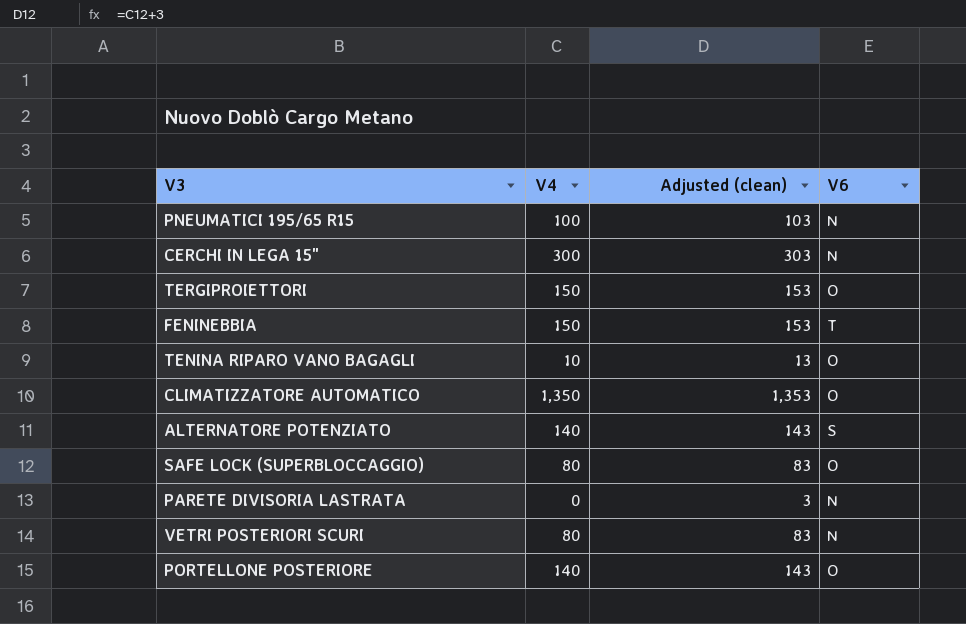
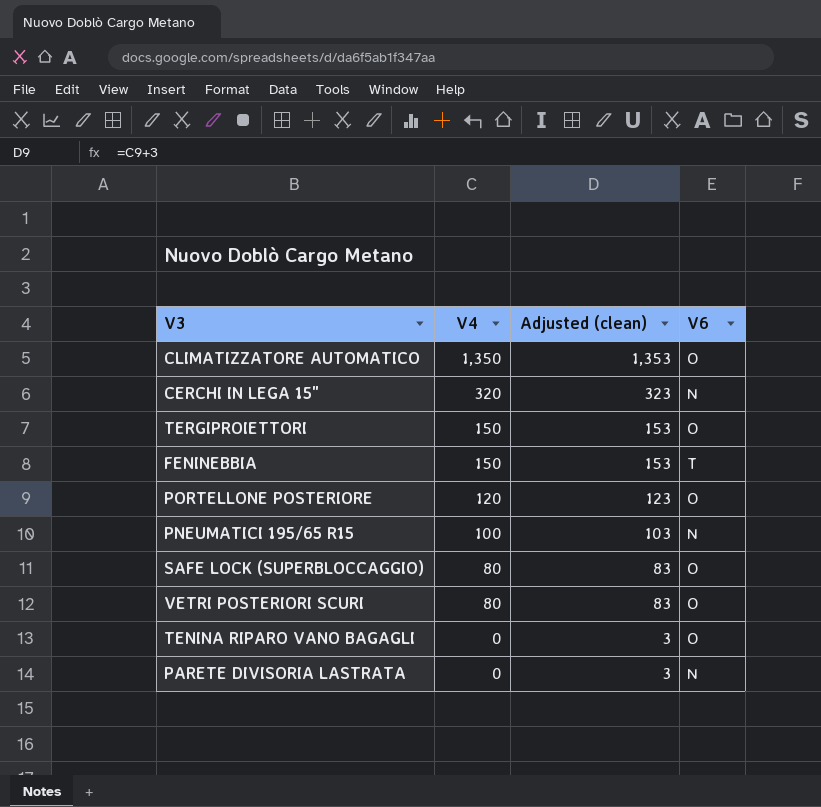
row order: none -> V4 descending
row ALTERNATORE POTENZIATO: 140 | 143 | S -> none
CERCHI IN LEGA 15" | V4: 300 -> 320
CERCHI IN LEGA 15" | Adjusted (clean): 303 -> 323
PORTELLONE POSTERIORE | V4: 140 -> 120
PORTELLONE POSTERIORE | Adjusted (clean): 143 -> 123
VETRI POSTERIORI SCURI | V6: N -> O
TENINA RIPARO VANO BAGAGLI | V4: 10 -> 0
TENINA RIPARO VANO BAGAGLI | Adjusted (clean): 13 -> 3

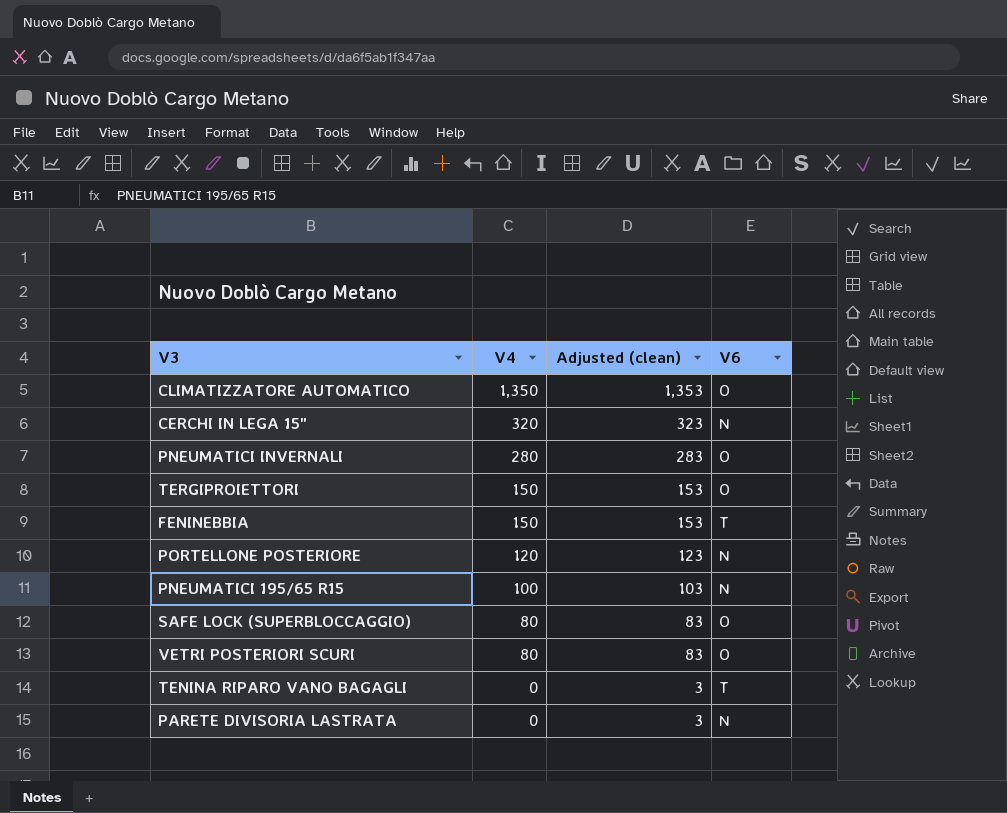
row PNEUMATICI INVERNALI: none -> 280 | 283 | O
PORTELLONE POSTERIORE | V6: O -> N
TENINA RIPARO VANO BAGAGLI | V6: O -> T

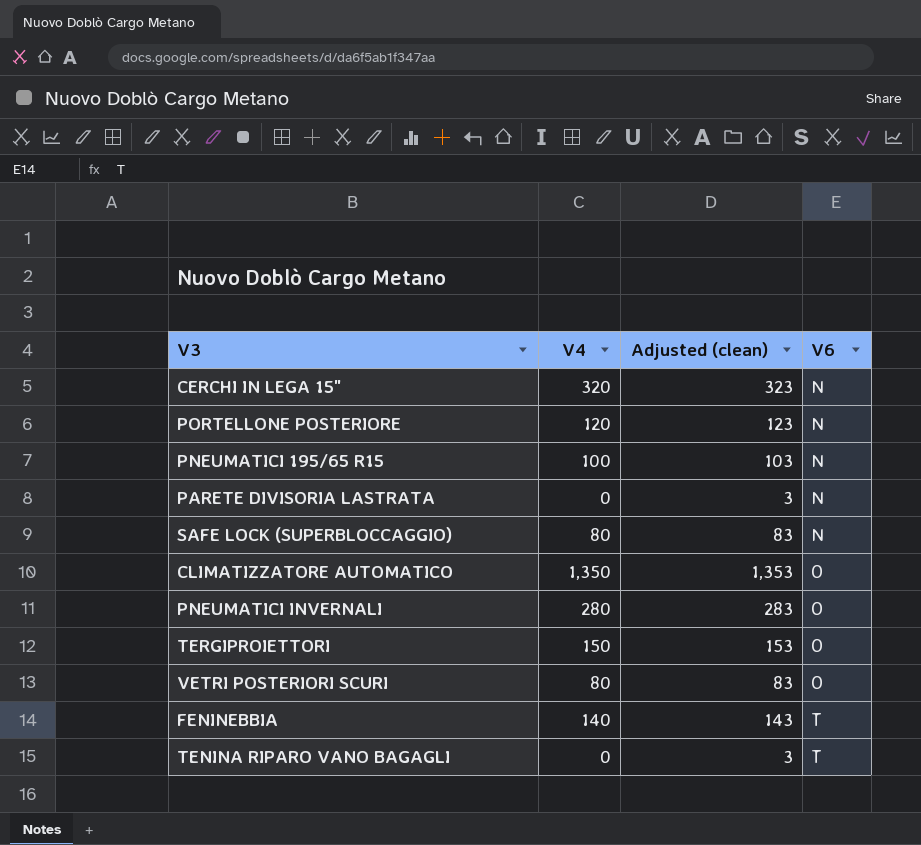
row order: V4 descending -> V6 ascending
SAFE LOCK (SUPERBLOCCAGGIO) | V6: O -> N
FENINEBBIA | V4: 150 -> 140
FENINEBBIA | Adjusted (clean): 153 -> 143

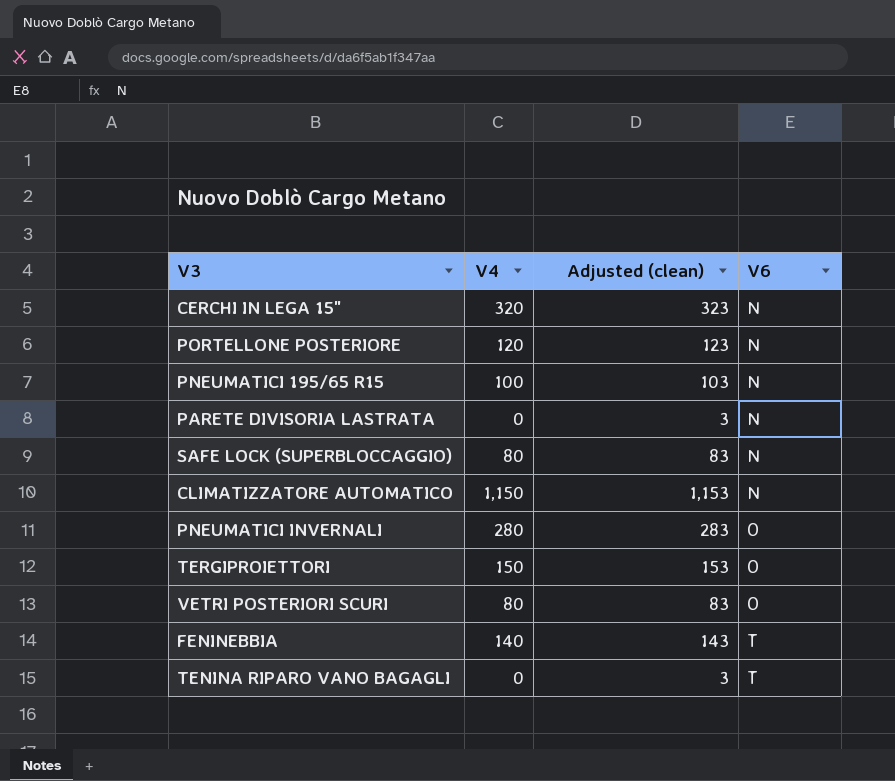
CLIMATIZZATORE AUTOMATICO | V4: 1,350 -> 1,150
CLIMATIZZATORE AUTOMATICO | Adjusted (clean): 1,353 -> 1,153
CLIMATIZZATORE AUTOMATICO | V6: O -> N

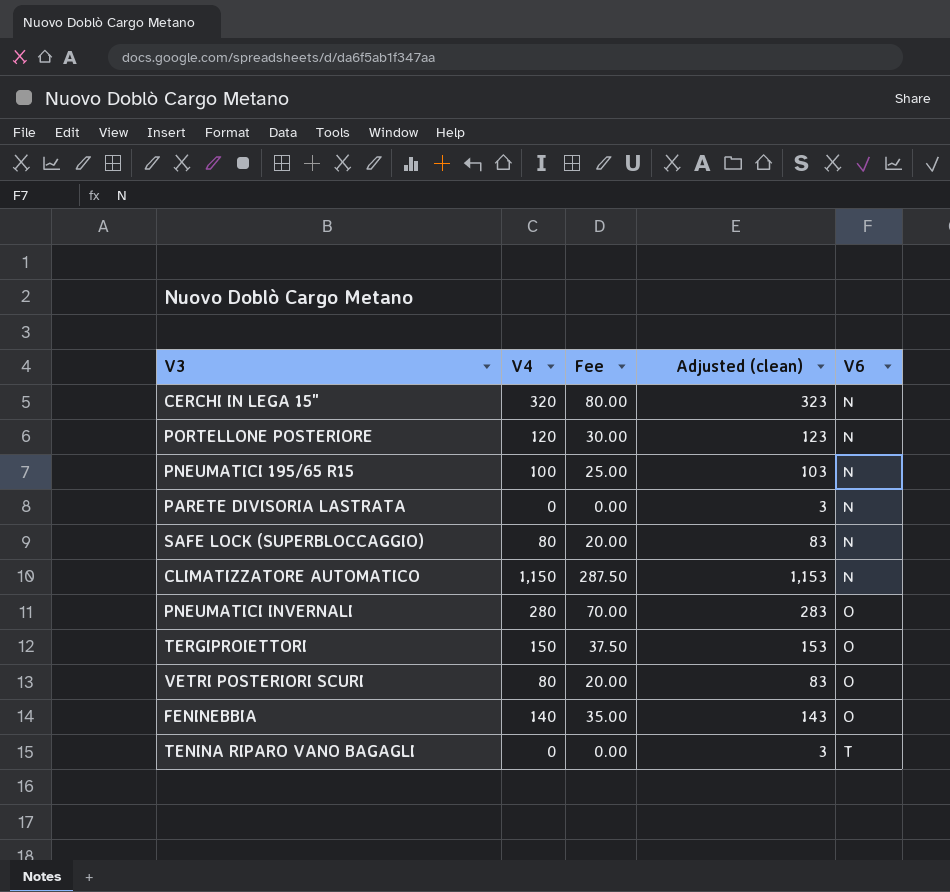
column Fee | formula: none -> [V4] * 0.25
FENINEBBIA | V6: T -> O

